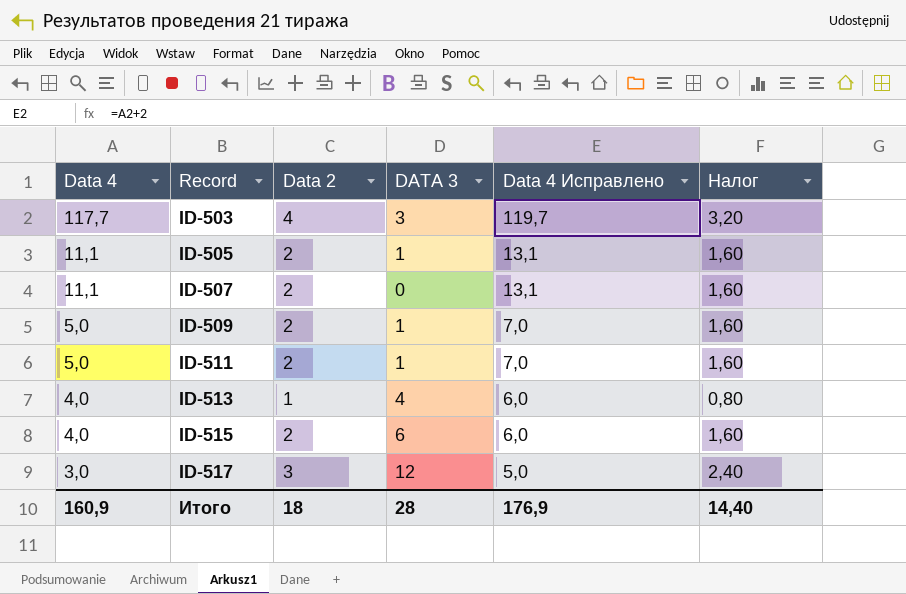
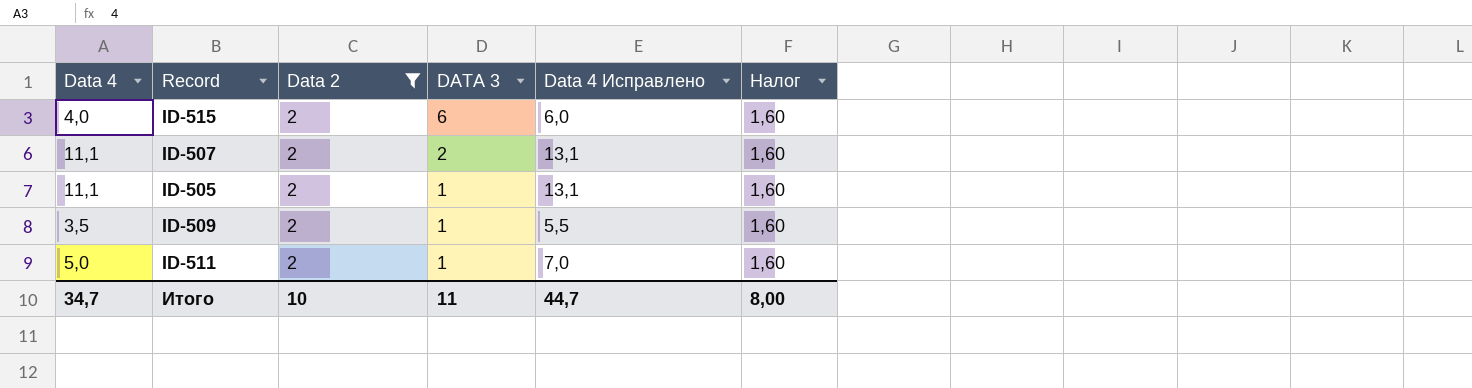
filter: none -> Data 2 = 2
row order: Data 4 descending -> DATA 3 descending
ID-507 | DATA 3: 0 -> 2
ID-509 | Data 4: 5,0 -> 3,5
ID-509 | Data 4 Исправлено: 7,0 -> 5,5
Итого | Data 4: 160,9 -> 34,7
Итого | Data 2: 18 -> 10
Итого | DATA 3: 28 -> 11
Итого | Data 4 Исправлено: 176,9 -> 44,7
Итого | Налог: 14,40 -> 8,00

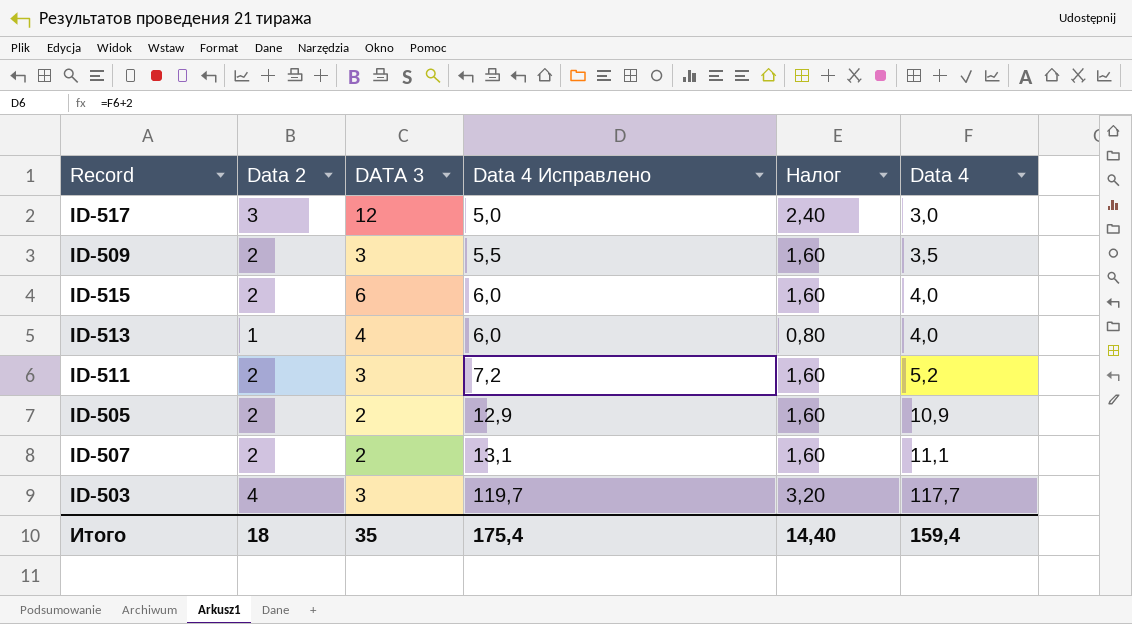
filter: Data 2 = 2 -> none
row order: DATA 3 descending -> Data 4 Исправлено ascending
column Data 4 | position: 1 -> 6
ID-509 | DATA 3: 1 -> 3
ID-511 | DATA 3: 1 -> 3
ID-511 | Data 4 Исправлено: 7,0 -> 7,2
ID-511 | Data 4: 5,0 -> 5,2
ID-505 | DATA 3: 1 -> 2
ID-505 | Data 4 Исправлено: 13,1 -> 12,9
ID-505 | Data 4: 11,1 -> 10,9
Итого | Data 2: 10 -> 18
Итого | DATA 3: 11 -> 35
Итого | Data 4 Исправлено: 44,7 -> 175,4
Итого | Налог: 8,00 -> 14,40
Итого | Data 4: 34,7 -> 159,4

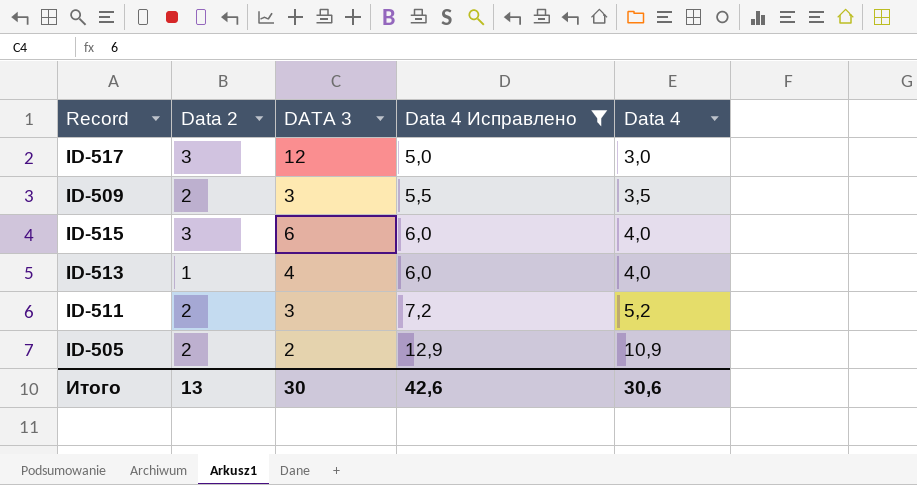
filter: none -> Data 4 Исправлено <= 12,9
column Налог | formula: [Data 2] * 0,8 -> none
ID-515 | Data 2: 2 -> 3
Итого | Data 2: 18 -> 13
Итого | DATA 3: 35 -> 30
Итого | Data 4 Исправлено: 175,4 -> 42,6
Итого | Data 4: 159,4 -> 30,6

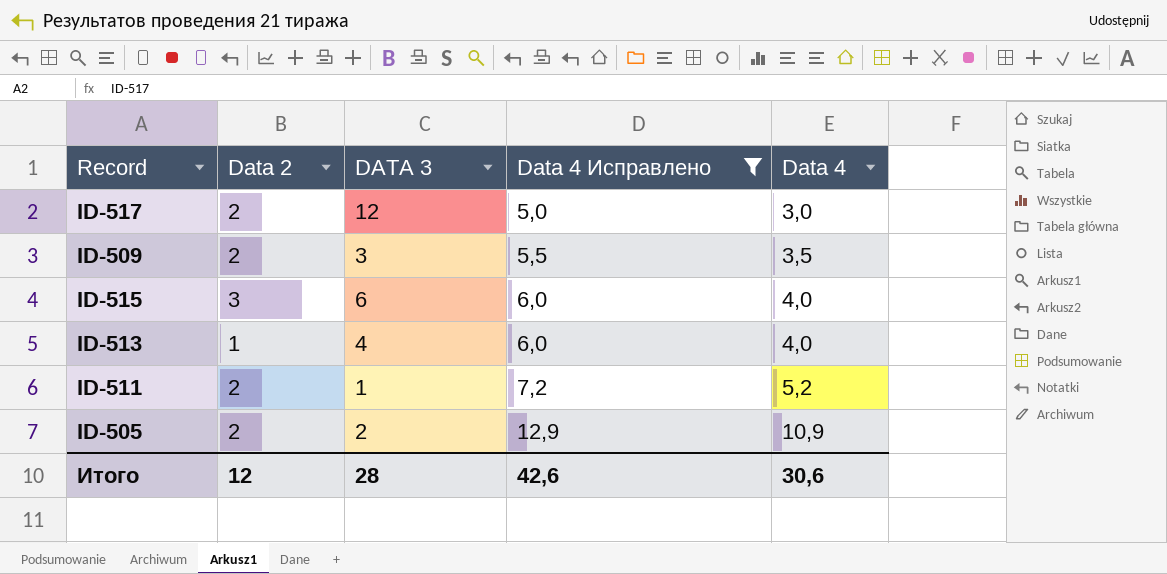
ID-517 | Data 2: 3 -> 2
ID-511 | DATA 3: 3 -> 1
Итого | Data 2: 13 -> 12
Итого | DATA 3: 30 -> 28

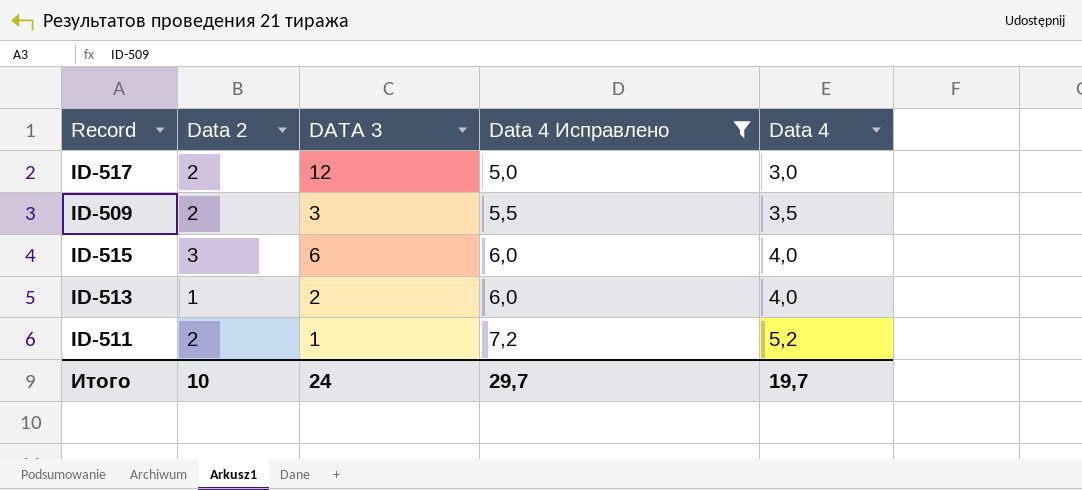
row ID-505: 2 | 2 | 12,9 | 10,9 -> none
ID-513 | DATA 3: 4 -> 2
Итого | Data 2: 12 -> 10
Итого | DATA 3: 28 -> 24
Итого | Data 4 Исправлено: 42,6 -> 29,7
Итого | Data 4: 30,6 -> 19,7

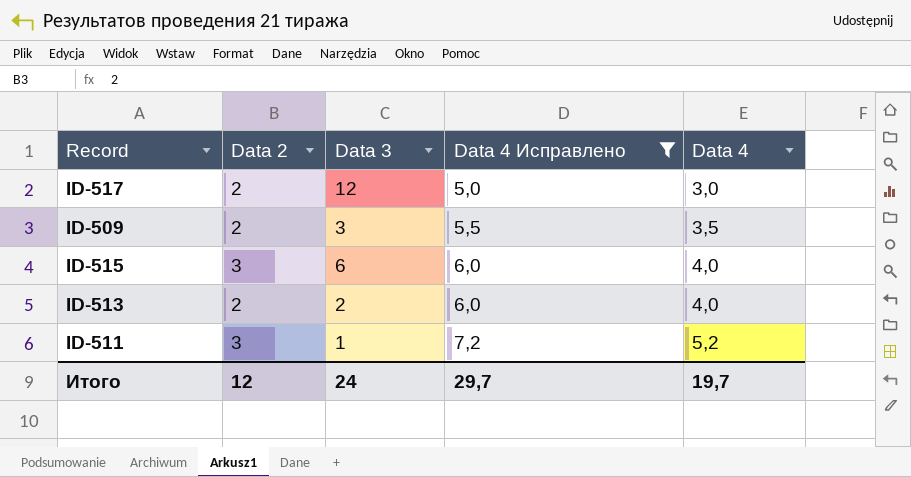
column name: DATA 3 -> Data 3
ID-513 | Data 2: 1 -> 2
ID-511 | Data 2: 2 -> 3
Итого | Data 2: 10 -> 12

